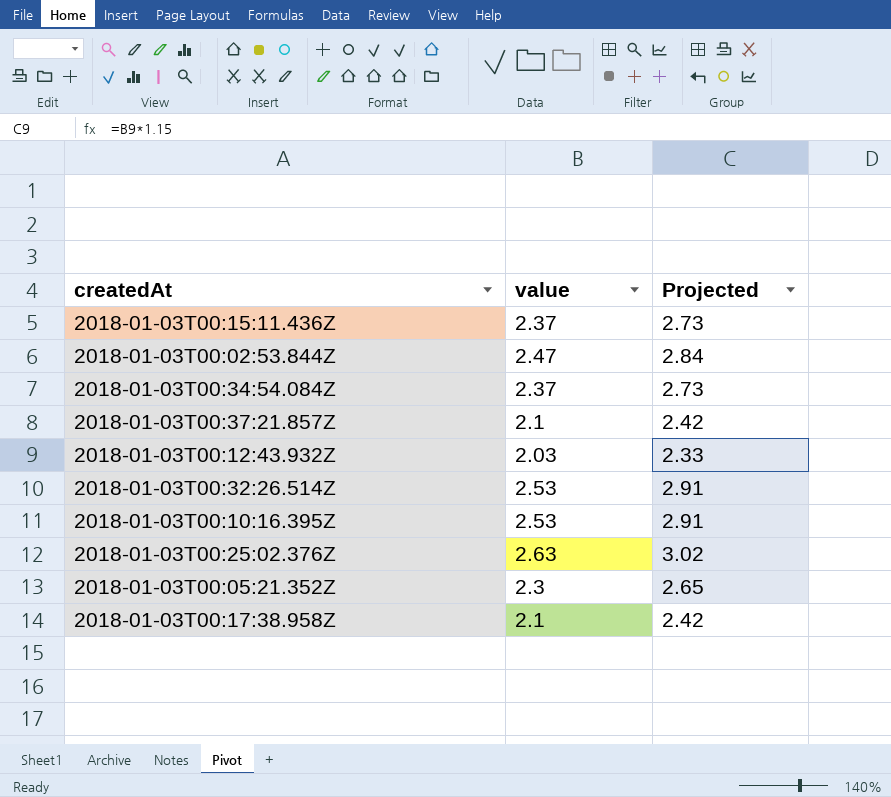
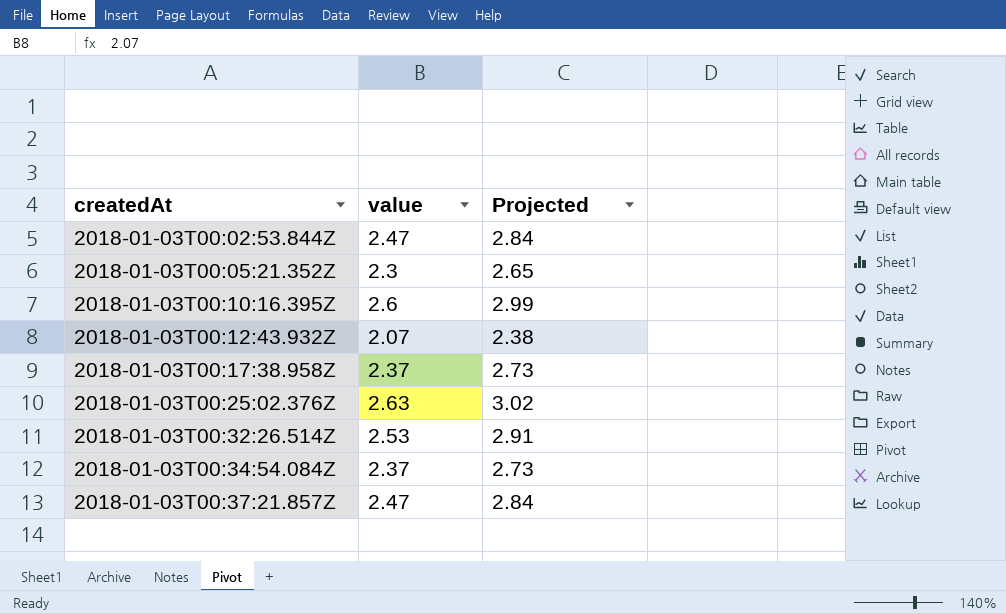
row order: none -> createdAt ascending
row 2018-01-03T00:15:11.436Z: 2.37 | 2.73 -> none
2018-01-03T00:10:16.395Z | value: 2.53 -> 2.6
2018-01-03T00:10:16.395Z | Projected: 2.91 -> 2.99
2018-01-03T00:12:43.932Z | value: 2.03 -> 2.07
2018-01-03T00:12:43.932Z | Projected: 2.33 -> 2.38
2018-01-03T00:17:38.958Z | value: 2.1 -> 2.37
2018-01-03T00:17:38.958Z | Projected: 2.42 -> 2.73
2018-01-03T00:37:21.857Z | value: 2.1 -> 2.47
2018-01-03T00:37:21.857Z | Projected: 2.42 -> 2.84

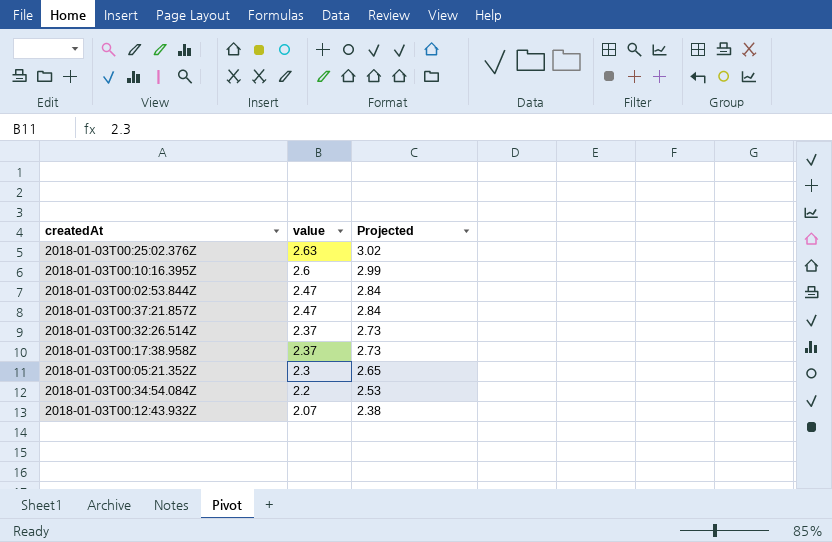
row order: createdAt ascending -> value descending
2018-01-03T00:32:26.514Z | value: 2.53 -> 2.37
2018-01-03T00:32:26.514Z | Projected: 2.91 -> 2.73
2018-01-03T00:34:54.084Z | value: 2.37 -> 2.2
2018-01-03T00:34:54.084Z | Projected: 2.73 -> 2.53

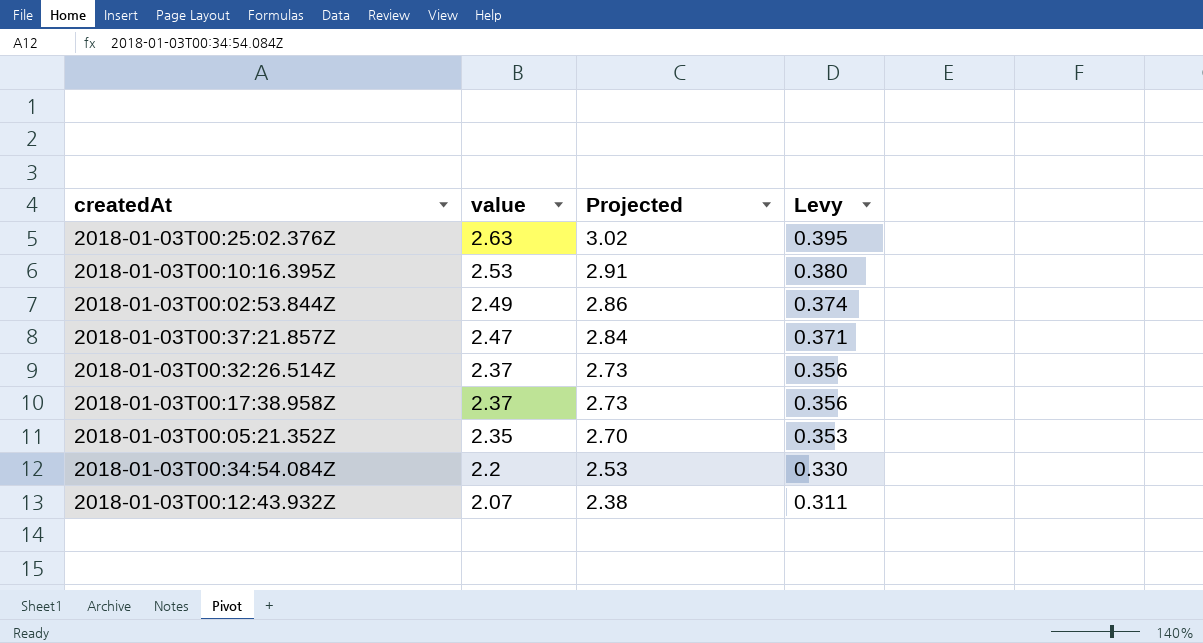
column Levy | formula: none -> [value] * 0.15
2018-01-03T00:10:16.395Z | value: 2.6 -> 2.53
2018-01-03T00:10:16.395Z | Projected: 2.99 -> 2.91
2018-01-03T00:02:53.844Z | value: 2.47 -> 2.49
2018-01-03T00:02:53.844Z | Projected: 2.84 -> 2.86
2018-01-03T00:05:21.352Z | value: 2.3 -> 2.35
2018-01-03T00:05:21.352Z | Projected: 2.65 -> 2.70

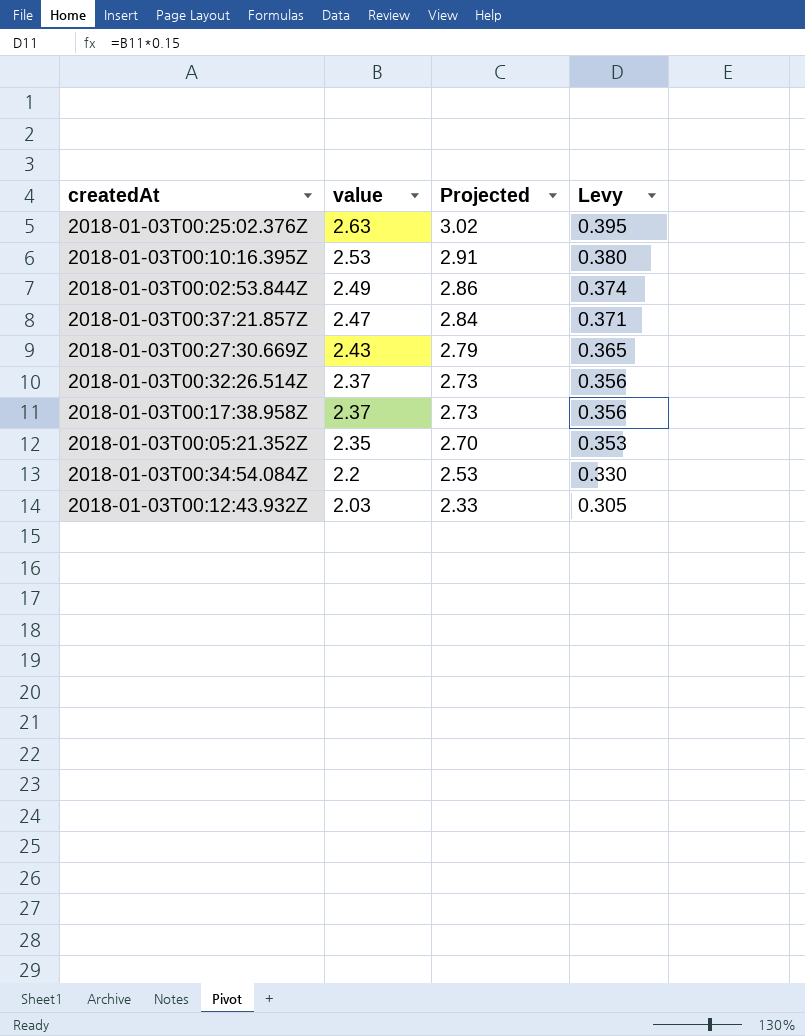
row 2018-01-03T00:27:30.669Z: none -> 2.43 | 2.79 | 0.365
2018-01-03T00:12:43.932Z | value: 2.07 -> 2.03
2018-01-03T00:12:43.932Z | Projected: 2.38 -> 2.33
2018-01-03T00:12:43.932Z | Levy: 0.311 -> 0.305

